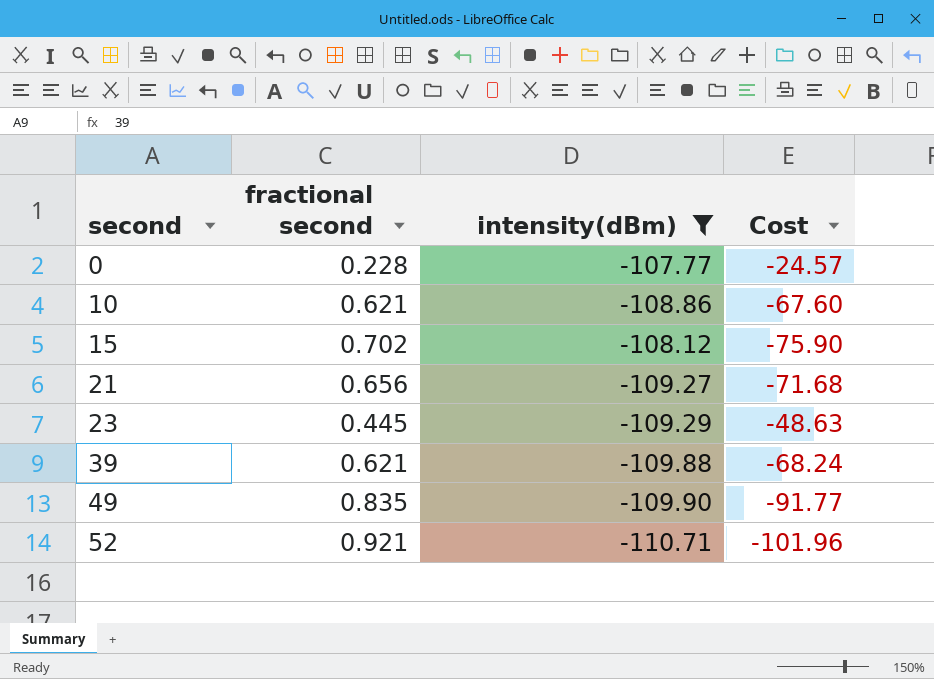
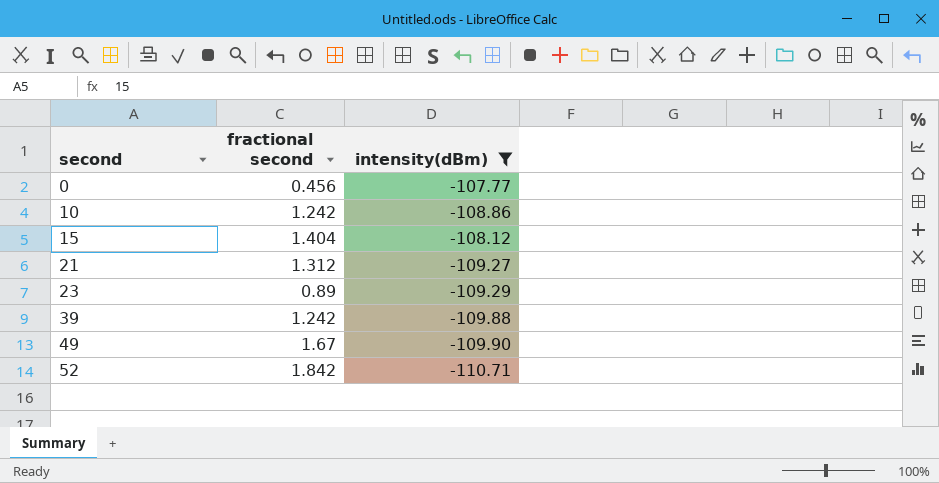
column Cost | formula: [fractional second] * [intensity(dBm)] -> none
0 | fractional second: 0.228 -> 0.456
10 | fractional second: 0.621 -> 1.242
15 | fractional second: 0.702 -> 1.404
21 | fractional second: 0.656 -> 1.312
23 | fractional second: 0.445 -> 0.89
39 | fractional second: 0.621 -> 1.242
49 | fractional second: 0.835 -> 1.67
52 | fractional second: 0.921 -> 1.842

